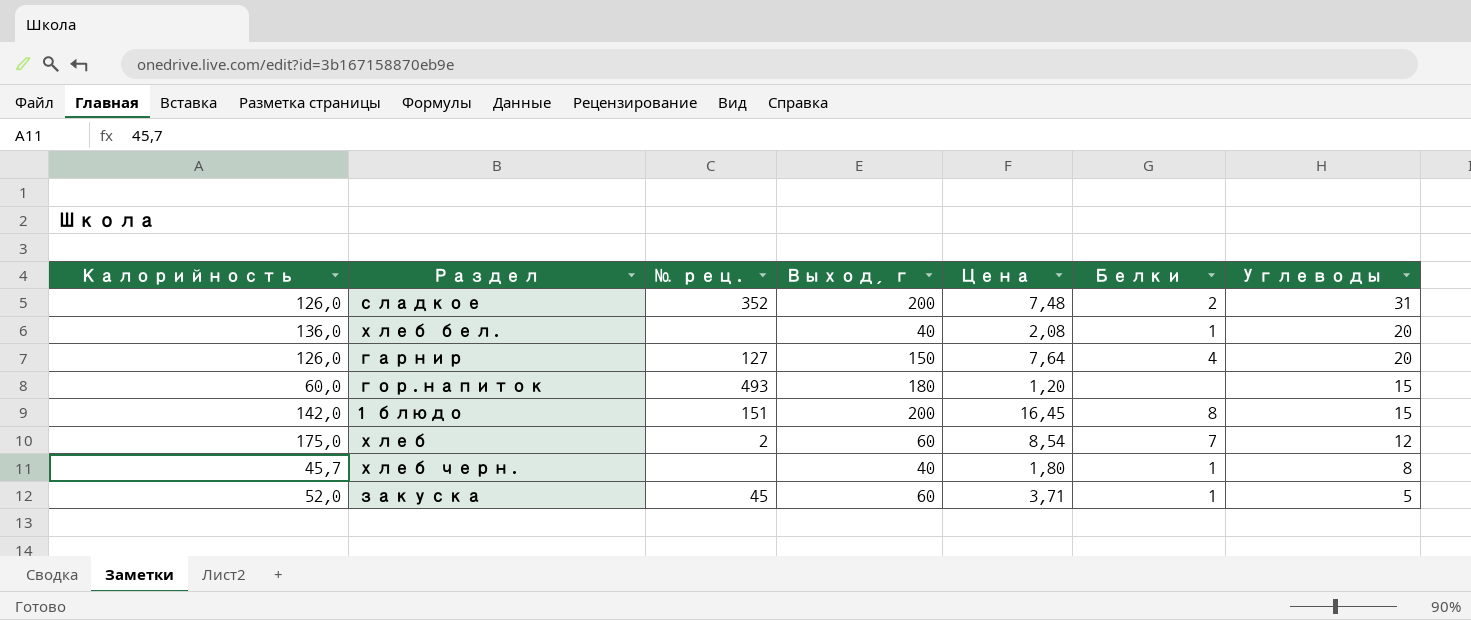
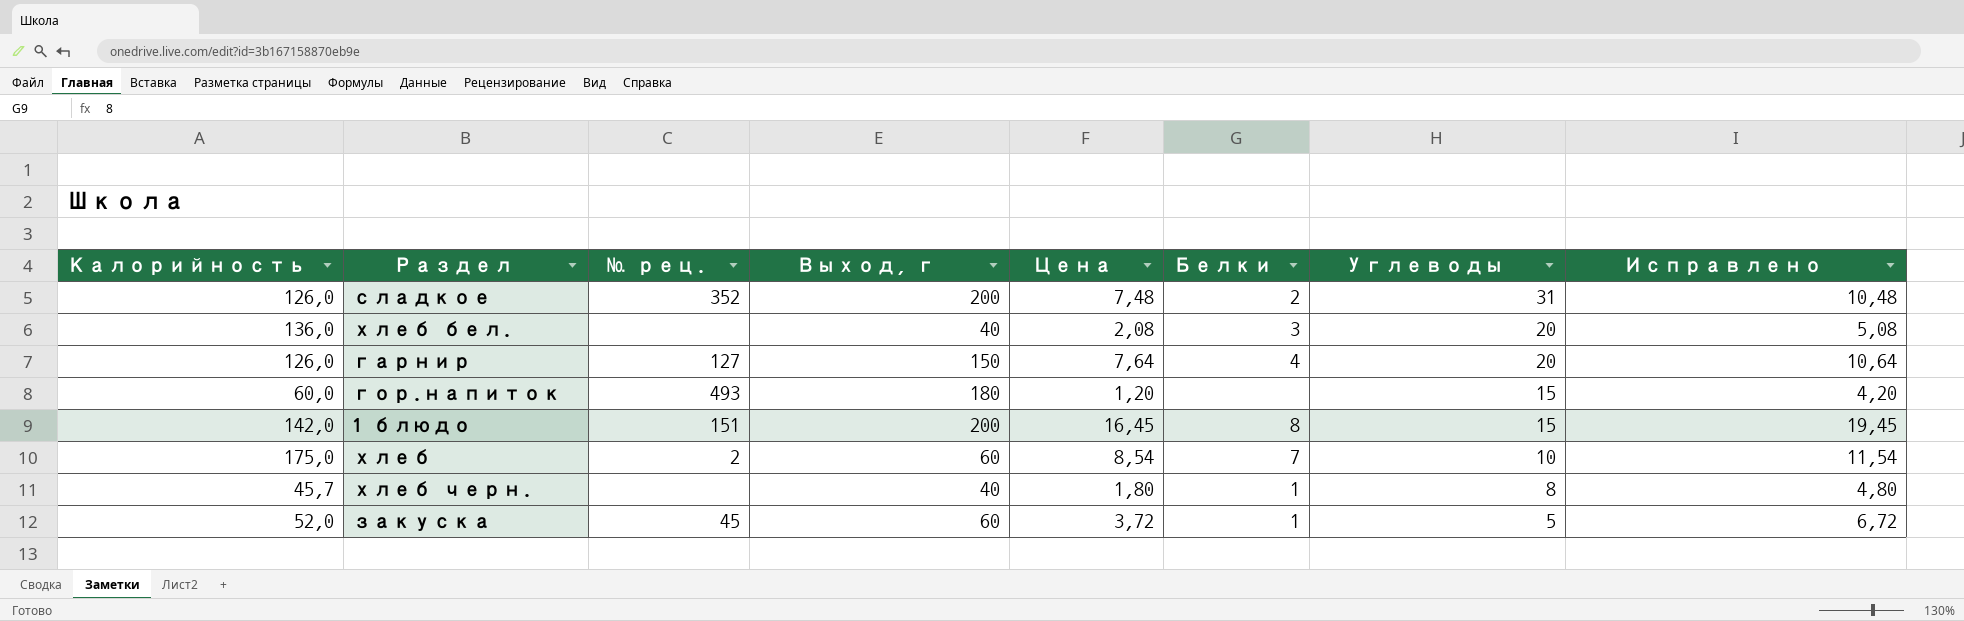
column Исправлено | formula: none -> [Цена] + 3
хлеб бел. | Белки: 1 -> 3
хлеб | Углеводы: 12 -> 10
закуска | Цена: 3,71 -> 3,72

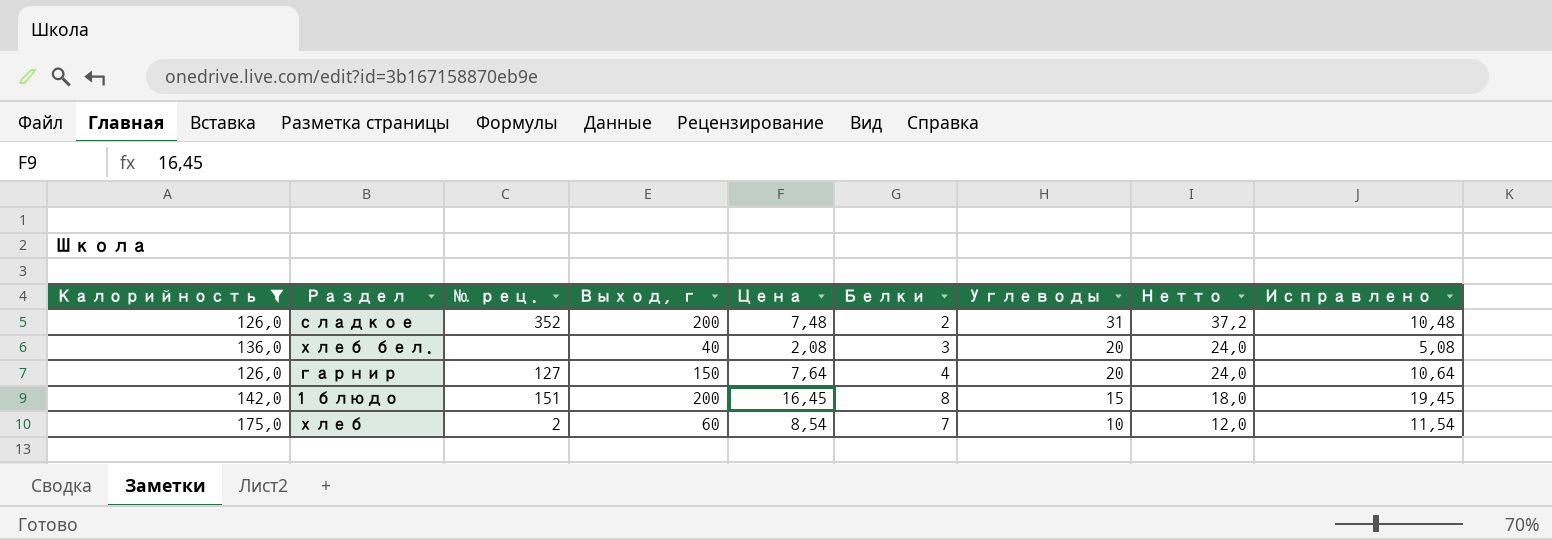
filter: none -> Калорийность >= 126,0
column Нетто | formula: none -> [Углеводы] * 1,2

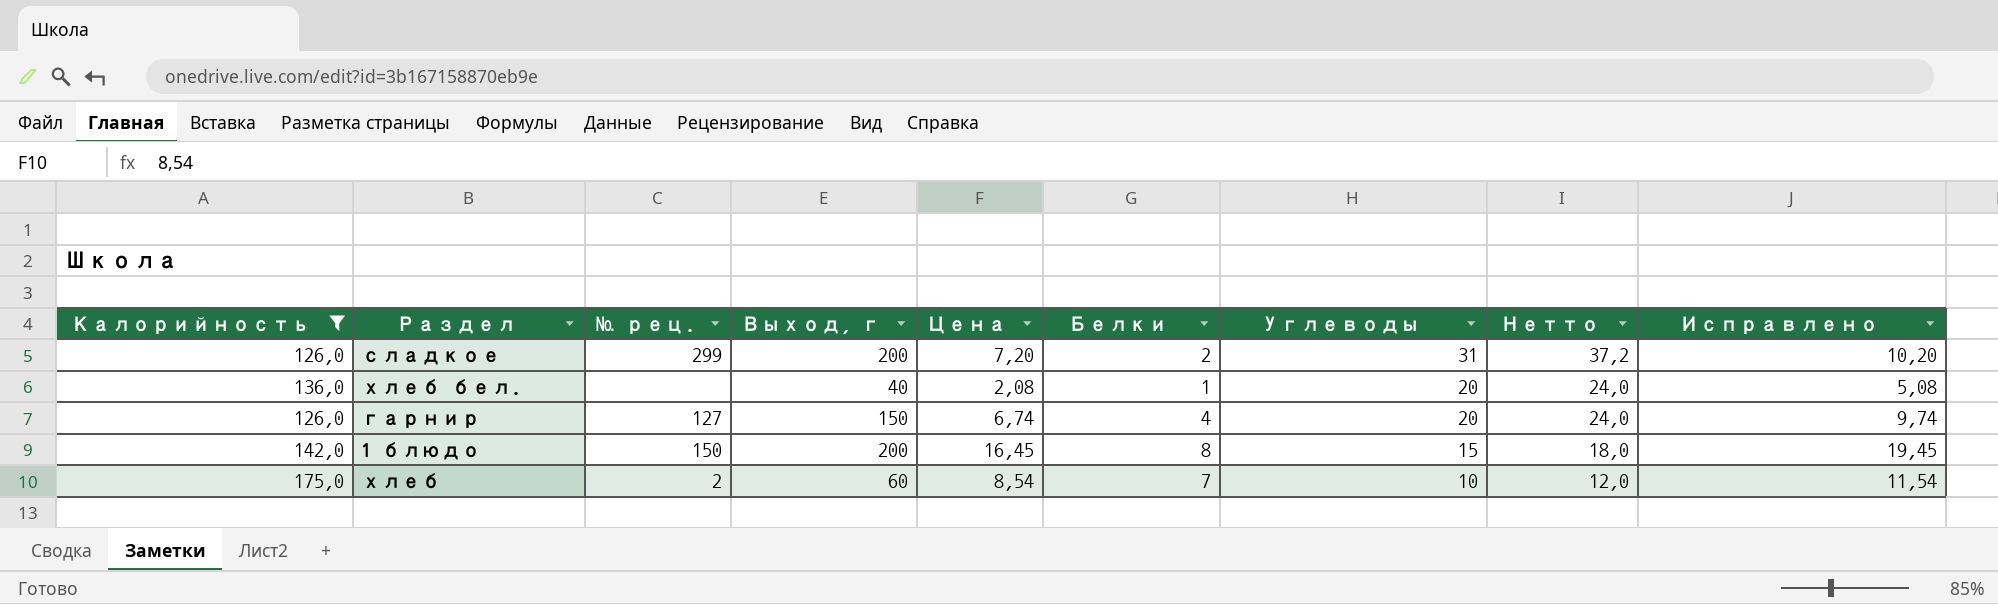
сладкое | № рец.: 352 -> 299
сладкое | Цена: 7,48 -> 7,20
сладкое | Исправлено: 10,48 -> 10,20
хлеб бел. | Белки: 3 -> 1
гарнир | Цена: 7,64 -> 6,74
гарнир | Исправлено: 10,64 -> 9,74
1 блюдо | № рец.: 151 -> 150

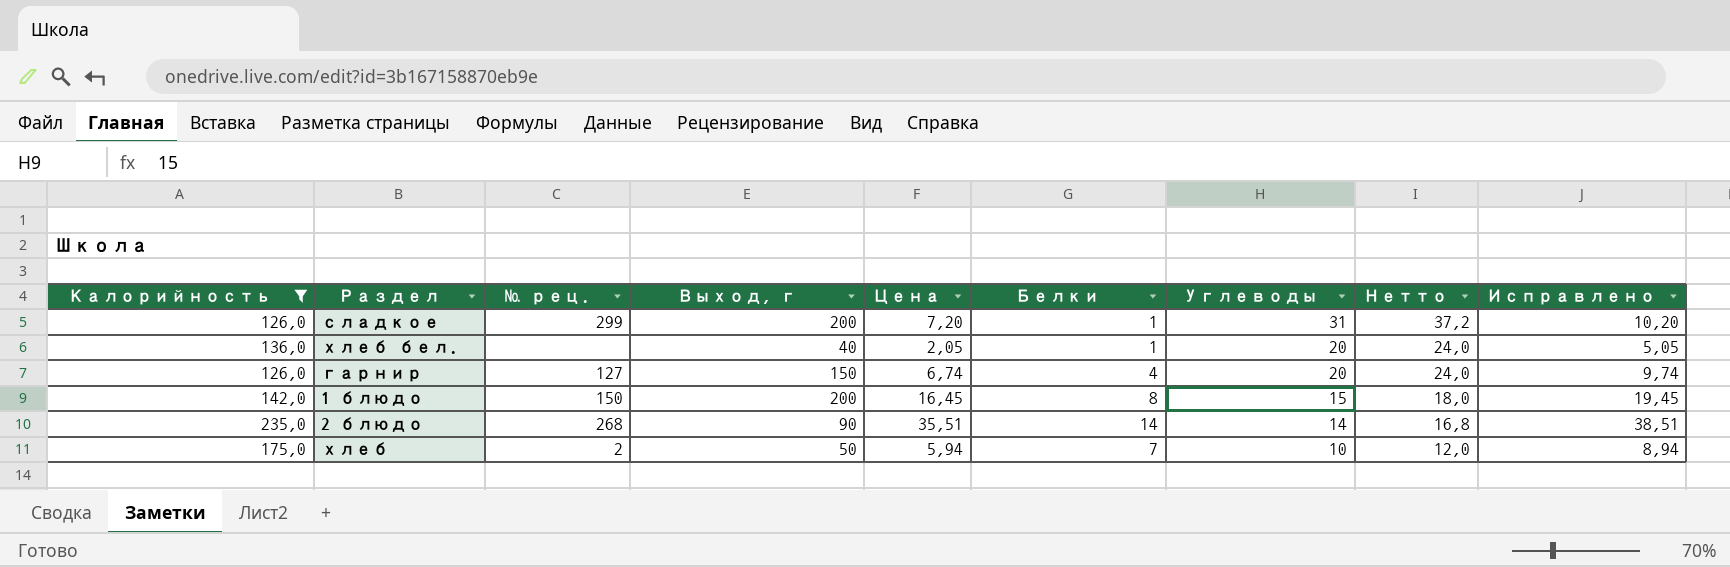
сладкое | Белки: 2 -> 1
хлеб бел. | Цена: 2,08 -> 2,05
хлеб бел. | Исправлено: 5,08 -> 5,05
row 2 блюдо: none -> 235,0 | 268 | 90 | 35,51 | 14 | 14 | 16,8 | 38,51
хлеб | Выход, г: 60 -> 50
хлеб | Цена: 8,54 -> 5,94
хлеб | Исправлено: 11,54 -> 8,94

